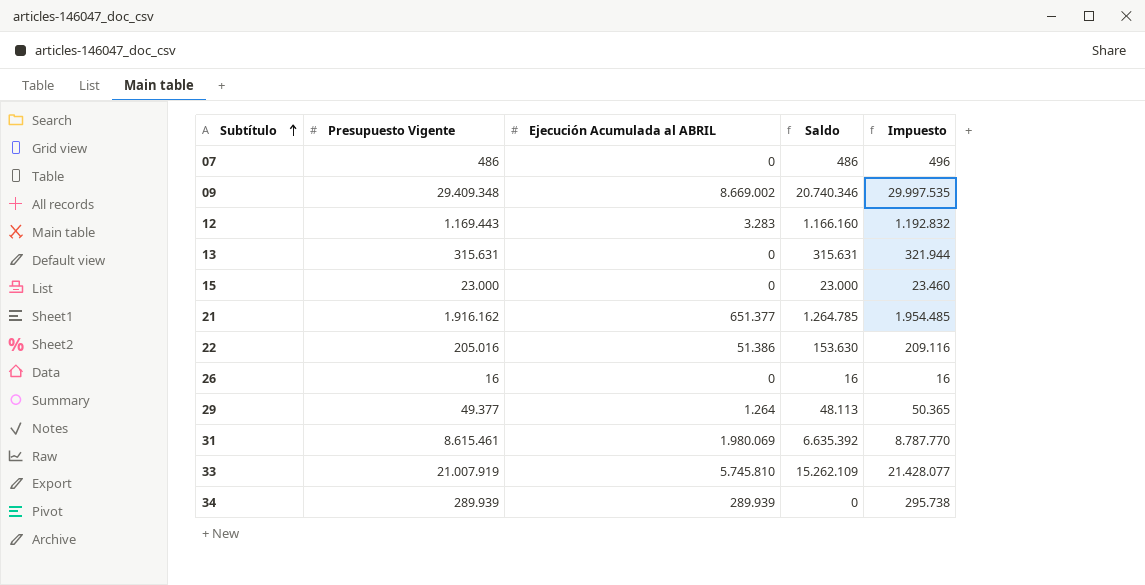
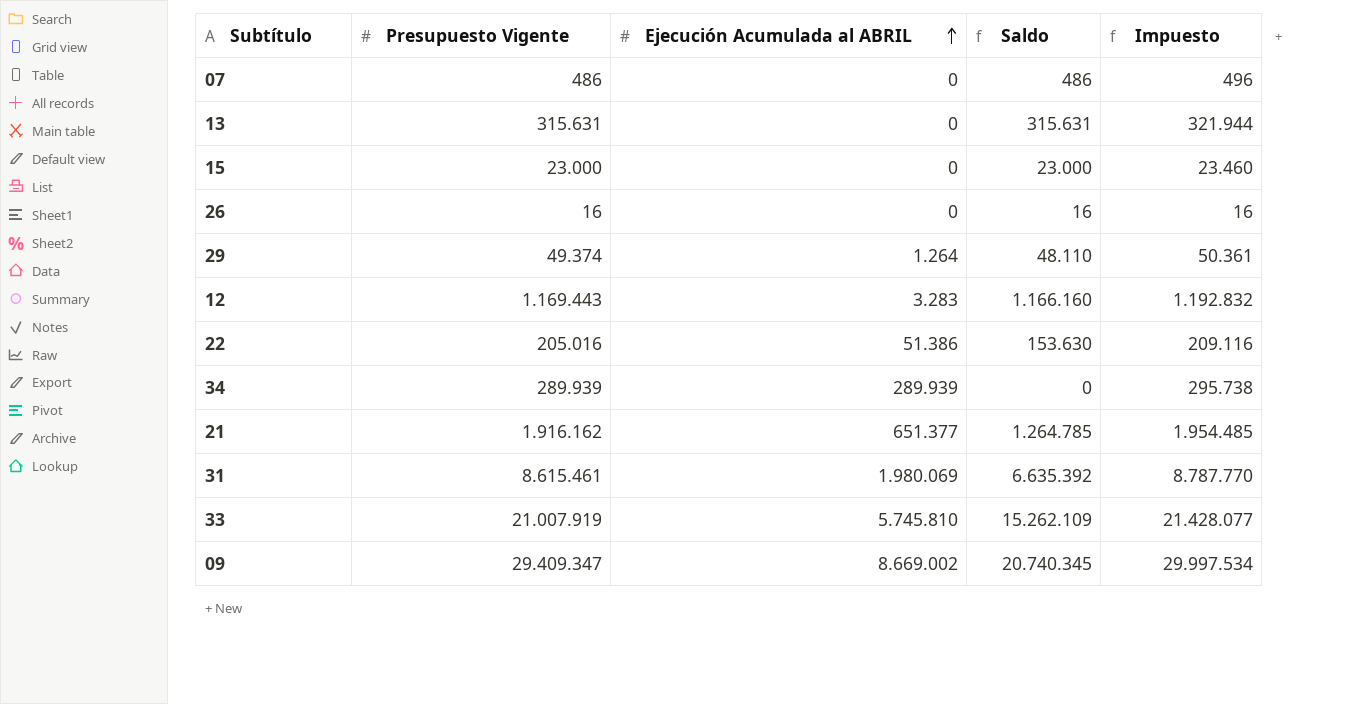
row order: Subtítulo ascending -> Ejecución Acumulada al ABRIL ascending
29 | Presupuesto Vigente: 49.377 -> 49.374
29 | Saldo: 48.113 -> 48.110
29 | Impuesto: 50.365 -> 50.361
09 | Presupuesto Vigente: 29.409.348 -> 29.409.347
09 | Saldo: 20.740.346 -> 20.740.345
09 | Impuesto: 29.997.535 -> 29.997.534

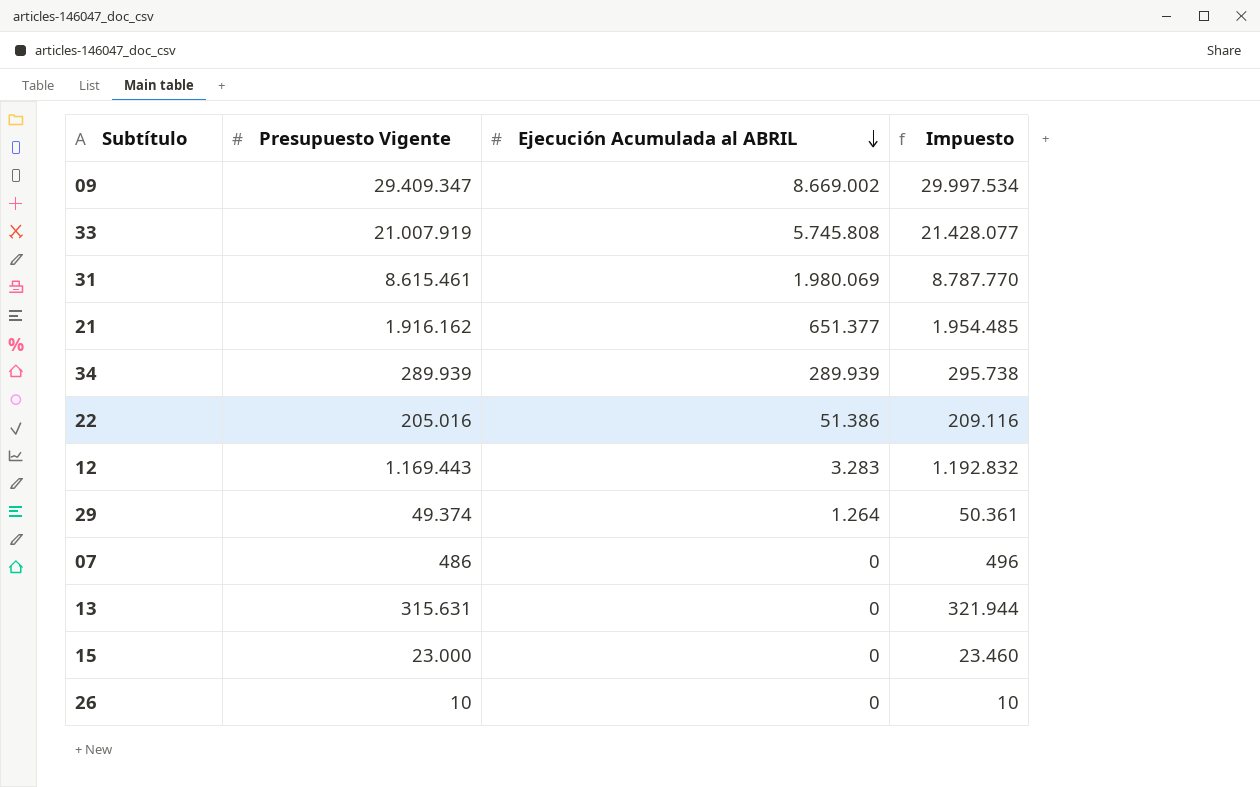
row order: Ejecución Acumulada al ABRIL ascending -> Ejecución Acumulada al ABRIL descending
column Saldo | formula: [Presupuesto Vigente] - [Ejecución Acumulada al ABRIL] -> none
33 | Ejecución Acumulada al ABRIL: 5.745.810 -> 5.745.808
26 | Presupuesto Vigente: 16 -> 10
26 | Impuesto: 16 -> 10

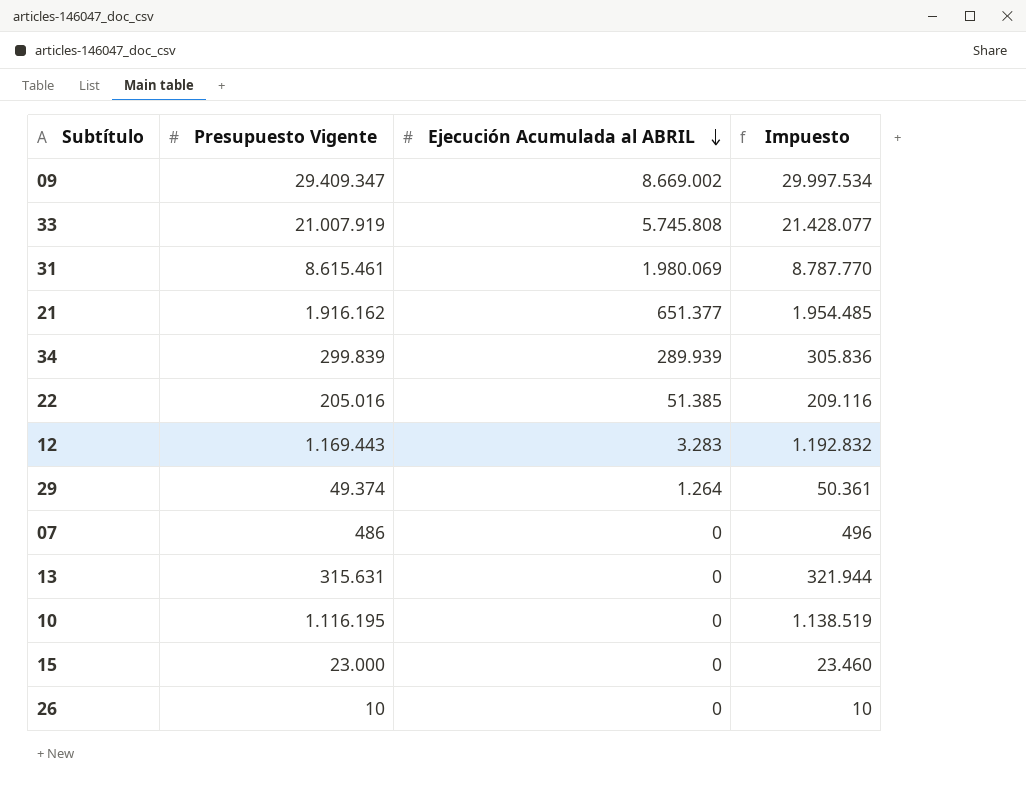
34 | Presupuesto Vigente: 289.939 -> 299.839
34 | Impuesto: 295.738 -> 305.836
22 | Ejecución Acumulada al ABRIL: 51.386 -> 51.385
row 10: none -> 1.116.195 | 0 | 1.138.519

